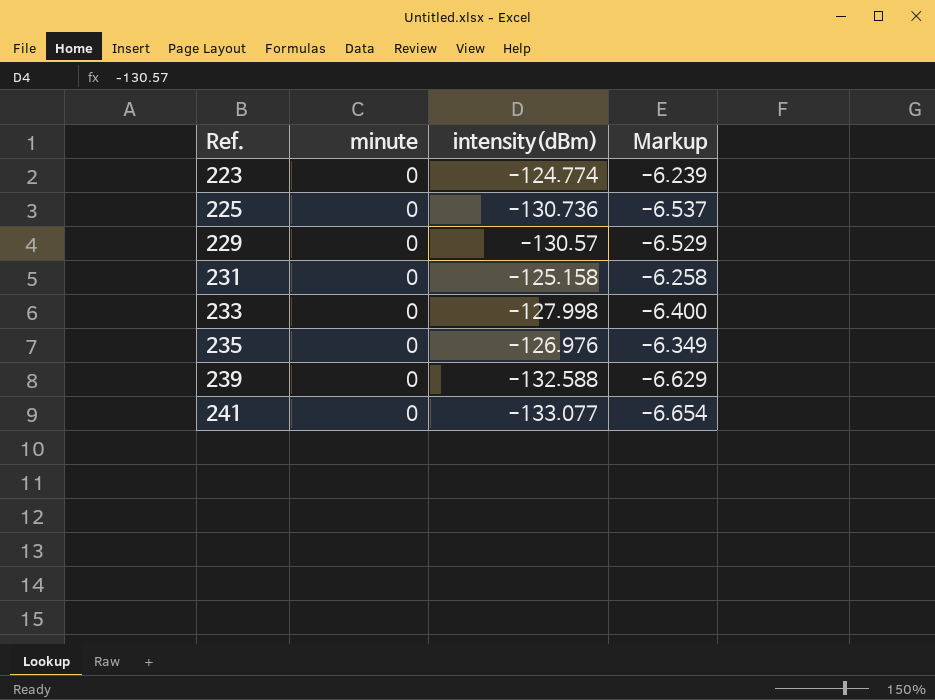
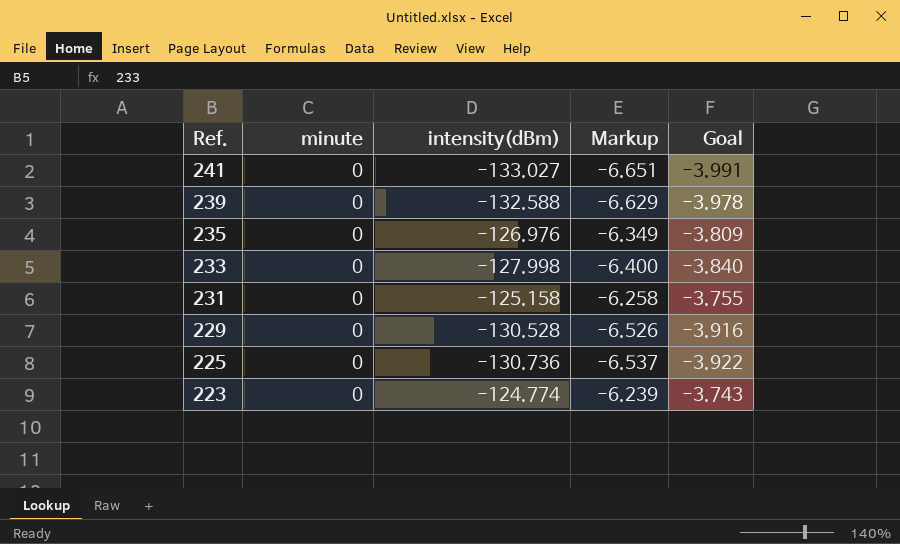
row order: Ref. ascending -> Ref. descending
column Goal | formula: none -> [intensity(dBm)] * 0.03
241 | intensity(dBm): -133.077 -> -133.027
241 | Markup: -6.654 -> -6.651
229 | intensity(dBm): -130.57 -> -130.528
229 | Markup: -6.529 -> -6.526

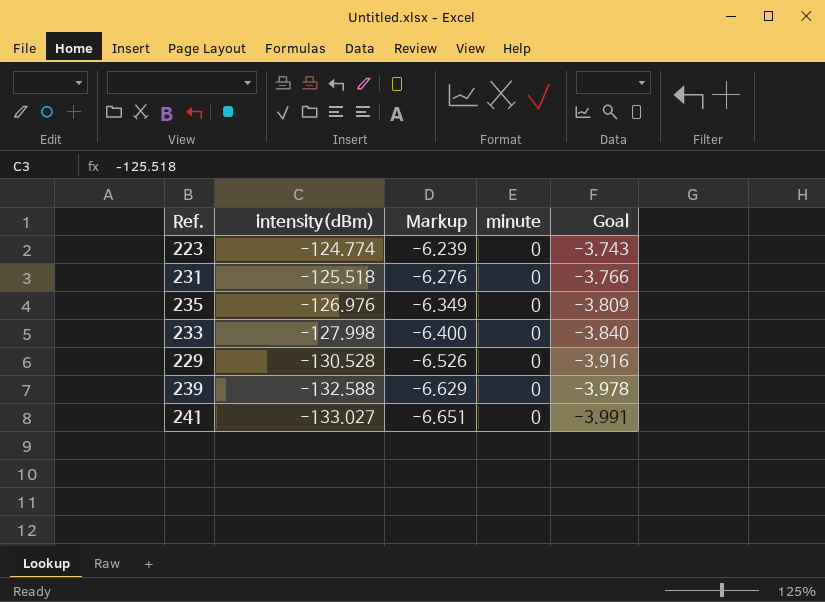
row order: Ref. descending -> intensity(dBm) descending
column minute | position: 2 -> 4
row 225: 0 | -130.736 | -6.537 | -3.922 -> none
231 | intensity(dBm): -125.158 -> -125.518
231 | Markup: -6.258 -> -6.276
231 | Goal: -3.755 -> -3.766

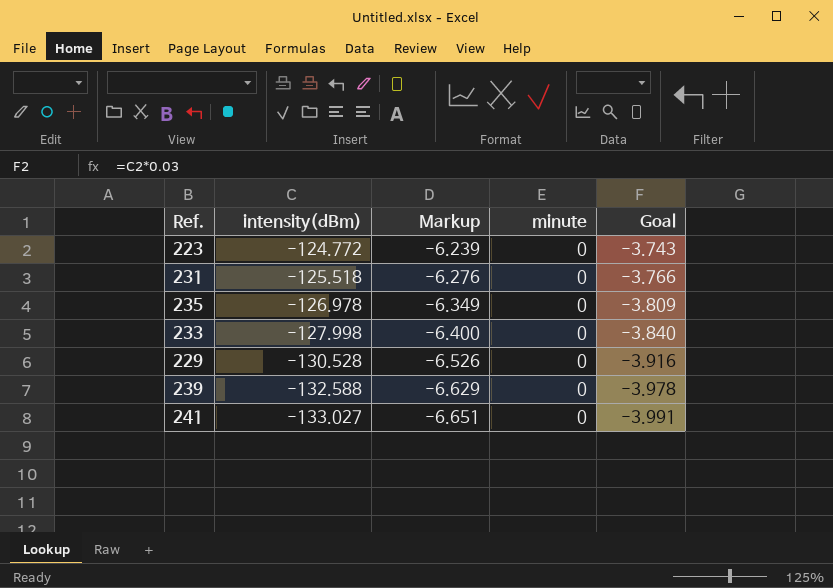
223 | intensity(dBm): -124.774 -> -124.772
235 | intensity(dBm): -126.976 -> -126.978

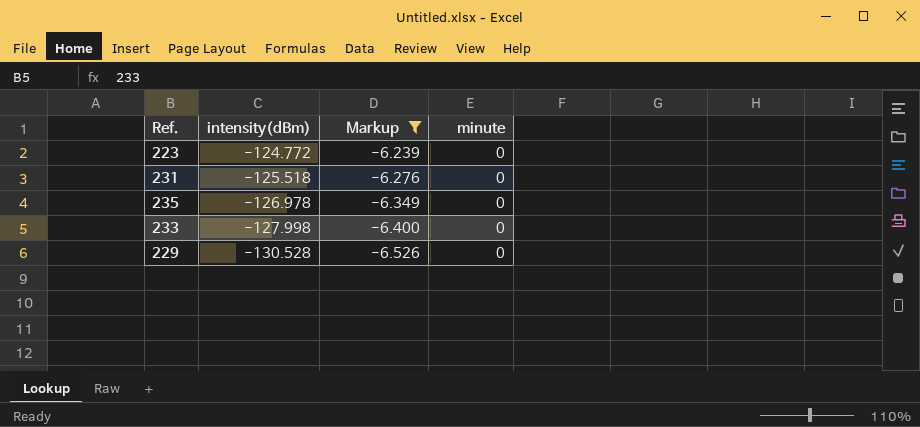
filter: none -> Markup >= -6.526
column Goal | formula: [intensity(dBm)] * 0.03 -> none

